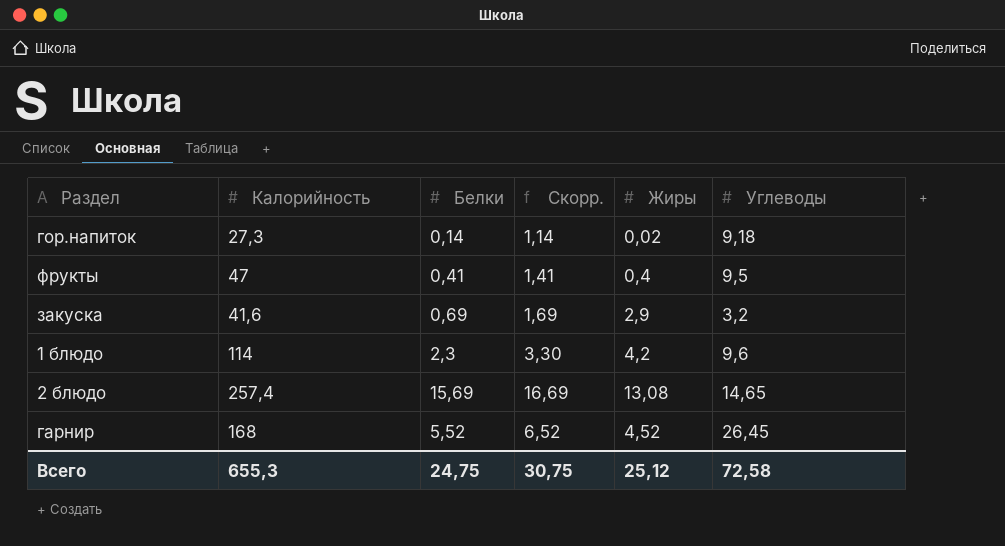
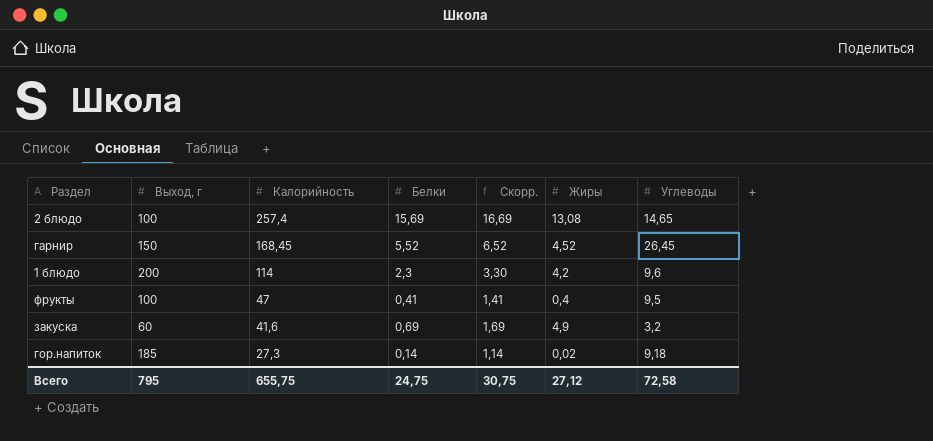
row order: none -> Калорийность descending
column Выход, г | position: none -> 2
гарнир | Калорийность: 168 -> 168,45
закуска | Жиры: 2,9 -> 4,9
Всего | Калорийность: 655,3 -> 655,75
Всего | Жиры: 25,12 -> 27,12

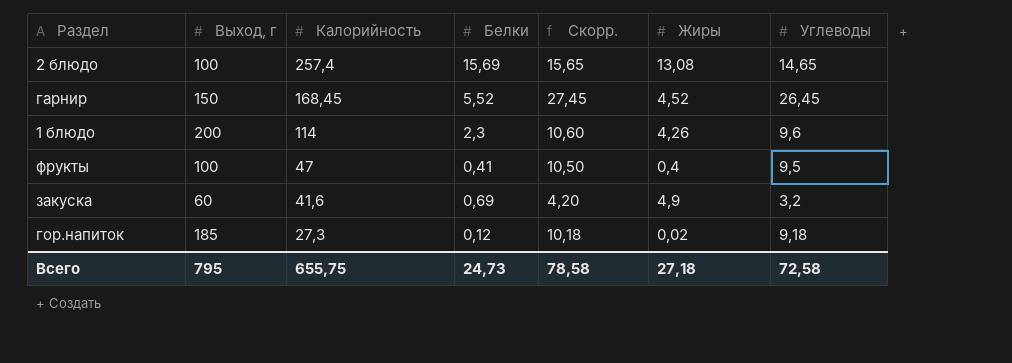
column Скорр. | formula: [Белки] + 1 -> [Углеводы] + 1
1 блюдо | Жиры: 4,2 -> 4,26
гор.напиток | Белки: 0,14 -> 0,12
Всего | Белки: 24,75 -> 24,73
Всего | Скорр.: 30,75 -> 78,58
Всего | Жиры: 27,12 -> 27,18

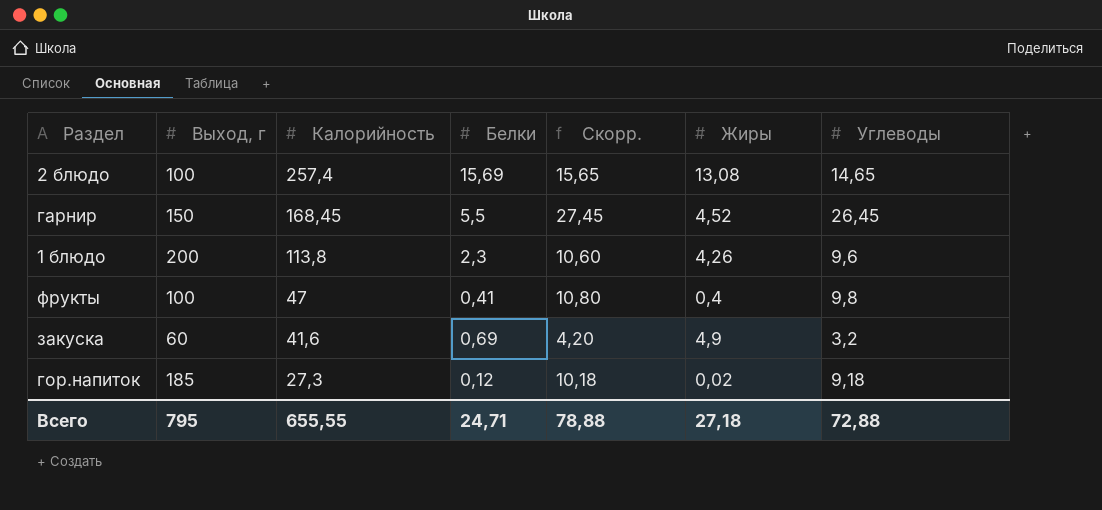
гарнир | Белки: 5,52 -> 5,5
1 блюдо | Калорийность: 114 -> 113,8
фрукты | Скорр.: 10,50 -> 10,80
фрукты | Углеводы: 9,5 -> 9,8
Всего | Калорийность: 655,75 -> 655,55
Всего | Белки: 24,73 -> 24,71
Всего | Скорр.: 78,58 -> 78,88
Всего | Углеводы: 72,58 -> 72,88

